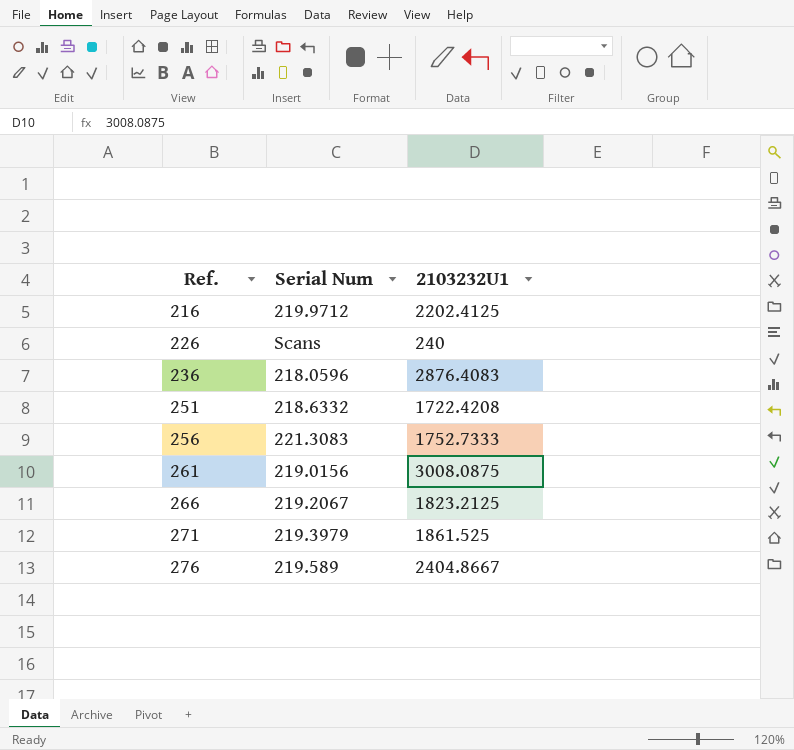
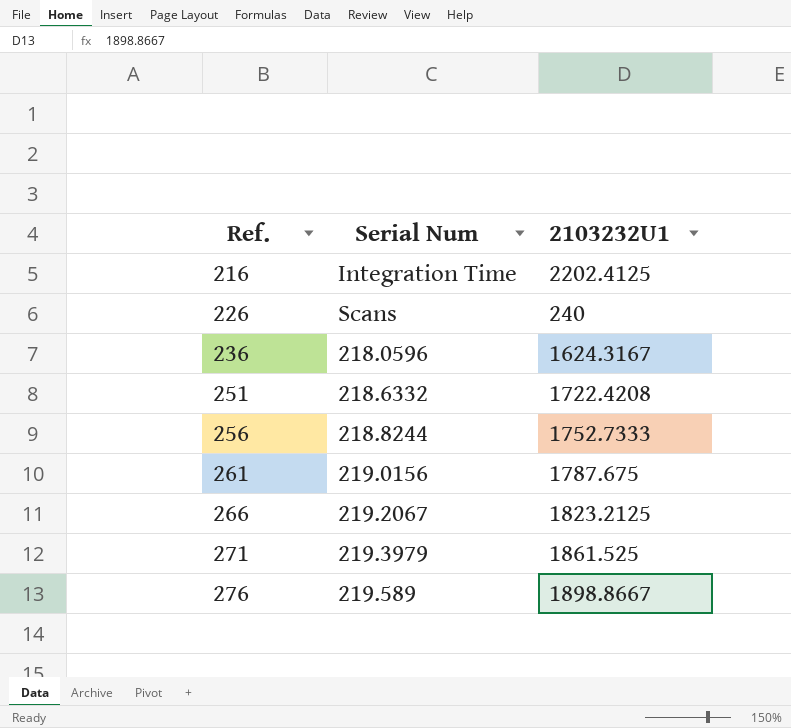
216 | Serial Num: 219.9712 -> Integration Time
236 | 2103232U1: 2876.4083 -> 1624.3167
256 | Serial Num: 221.3083 -> 218.8244
261 | 2103232U1: 3008.0875 -> 1787.675
276 | 2103232U1: 2404.8667 -> 1898.8667

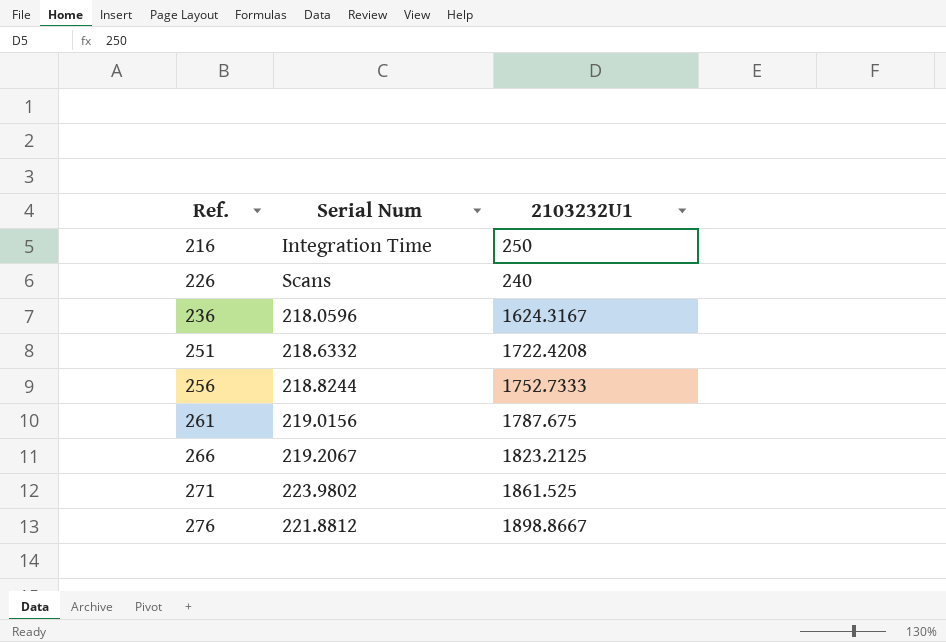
216 | 2103232U1: 2202.4125 -> 250
271 | Serial Num: 219.3979 -> 223.9802
276 | Serial Num: 219.589 -> 221.8812

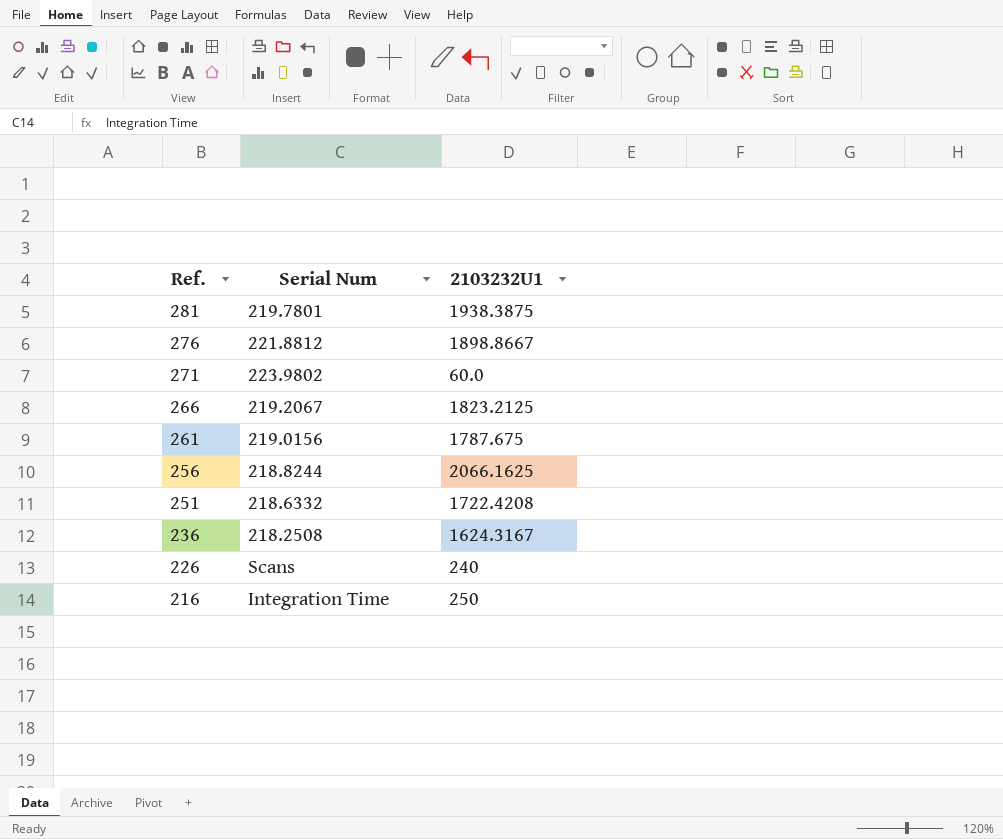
row order: Ref. ascending -> Ref. descending
row 281: none -> 219.7801 | 1938.3875
271 | 2103232U1: 1861.525 -> 60.0
256 | 2103232U1: 1752.7333 -> 2066.1625
236 | Serial Num: 218.0596 -> 218.2508

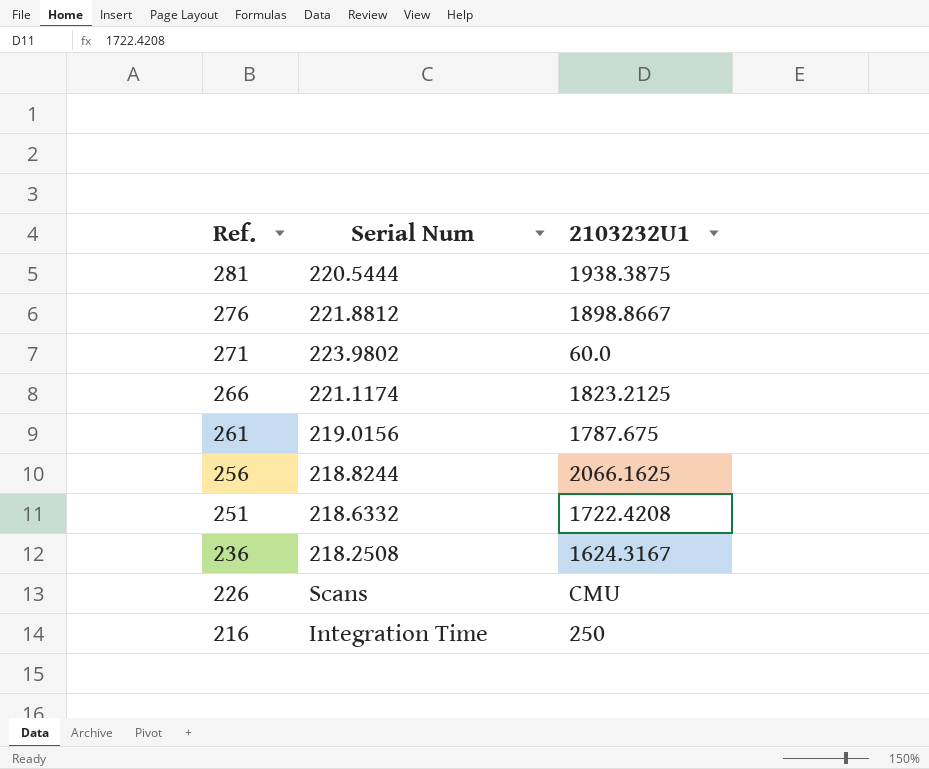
281 | Serial Num: 219.7801 -> 220.5444
266 | Serial Num: 219.2067 -> 221.1174
226 | 2103232U1: 240 -> CMU

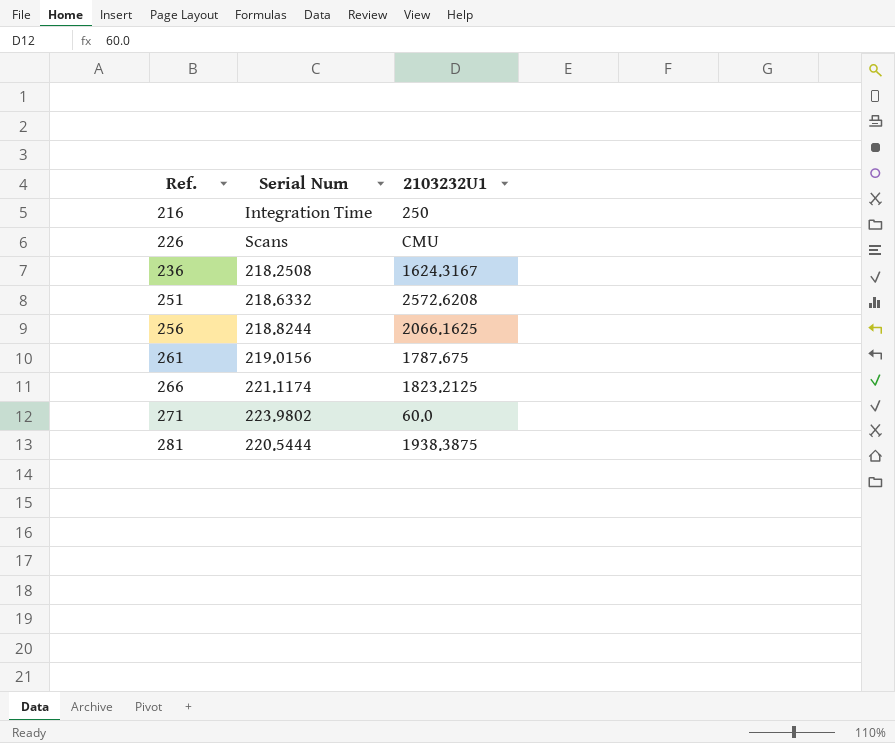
row order: Ref. descending -> Ref. ascending
row 276: 221.8812 | 1898.8667 -> none
251 | 2103232U1: 1722.4208 -> 2572.6208

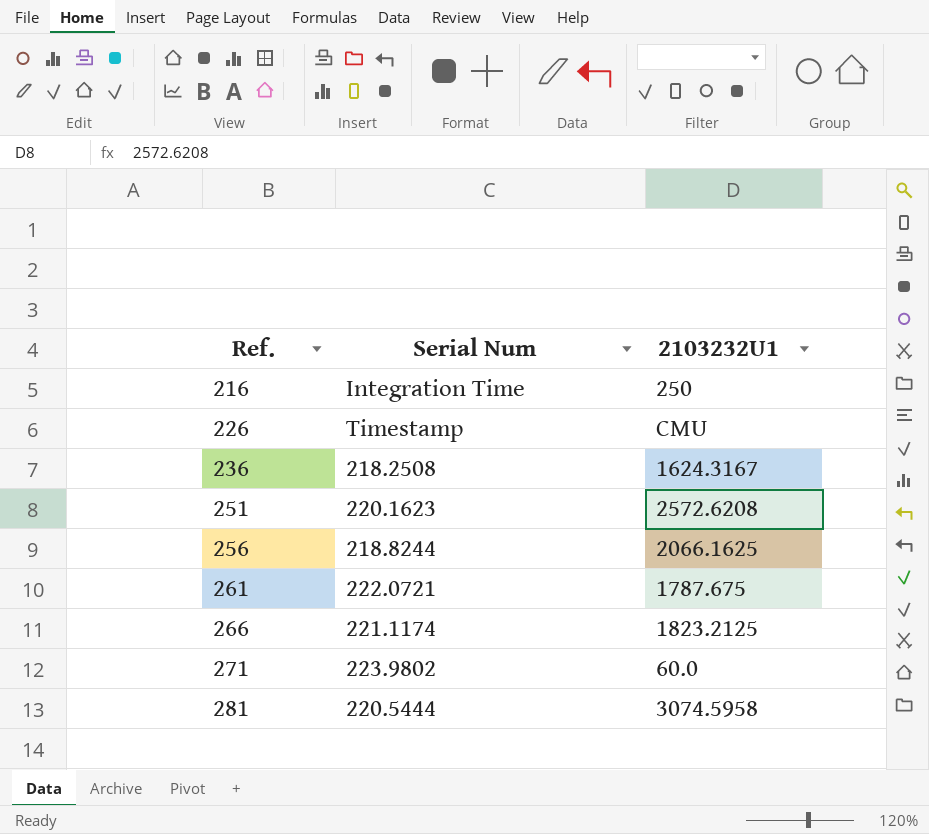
226 | Serial Num: Scans -> Timestamp
251 | Serial Num: 218.6332 -> 220.1623
261 | Serial Num: 219.0156 -> 222.0721
281 | 2103232U1: 1938.3875 -> 3074.5958

